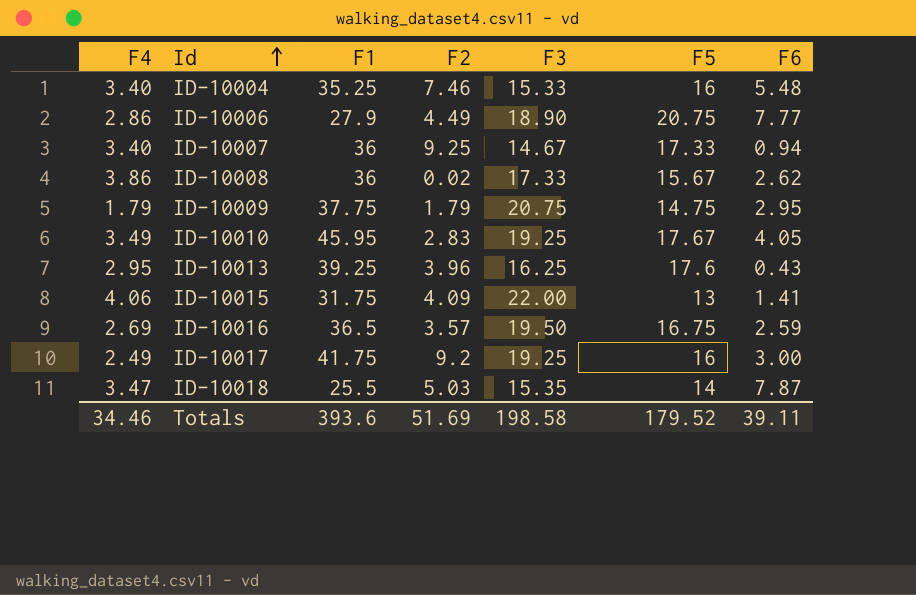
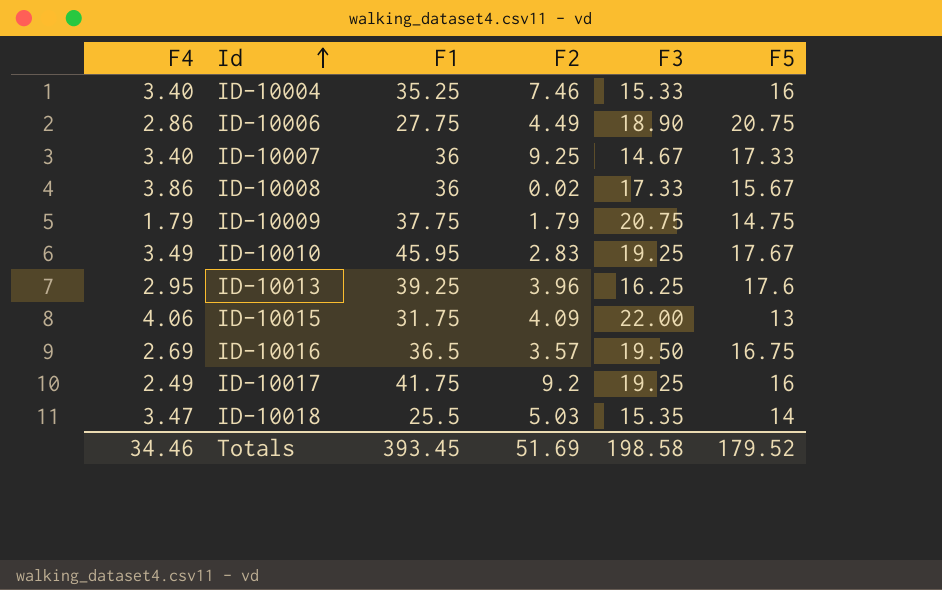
column F6 | position: 7 -> none
ID-10006 | F1: 27.9 -> 27.75
Totals | F1: 393.6 -> 393.45

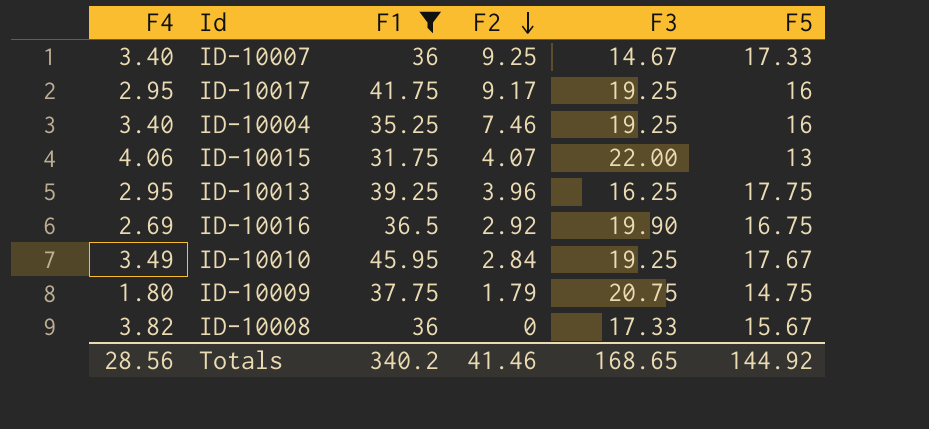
filter: none -> F1 >= 31.75
row order: Id ascending -> F2 descending
ID-10017 | F4: 2.49 -> 2.95
ID-10017 | F2: 9.2 -> 9.17
ID-10004 | F3: 15.33 -> 19.25
ID-10015 | F2: 4.09 -> 4.07
ID-10013 | F5: 17.6 -> 17.75
ID-10016 | F2: 3.57 -> 2.92
ID-10016 | F3: 19.50 -> 19.90
ID-10010 | F2: 2.83 -> 2.84
ID-10009 | F4: 1.79 -> 1.80
ID-10008 | F4: 3.86 -> 3.82
ID-10008 | F2: 0.02 -> 0
Totals | F4: 34.46 -> 28.56
Totals | F1: 393.45 -> 340.2
Totals | F2: 51.69 -> 41.46
Totals | F3: 198.58 -> 168.65
Totals | F5: 179.52 -> 144.92

